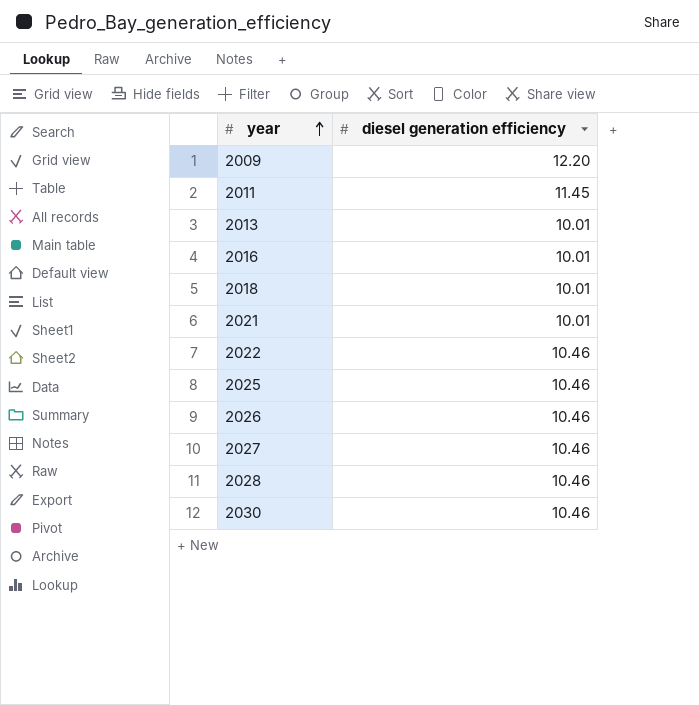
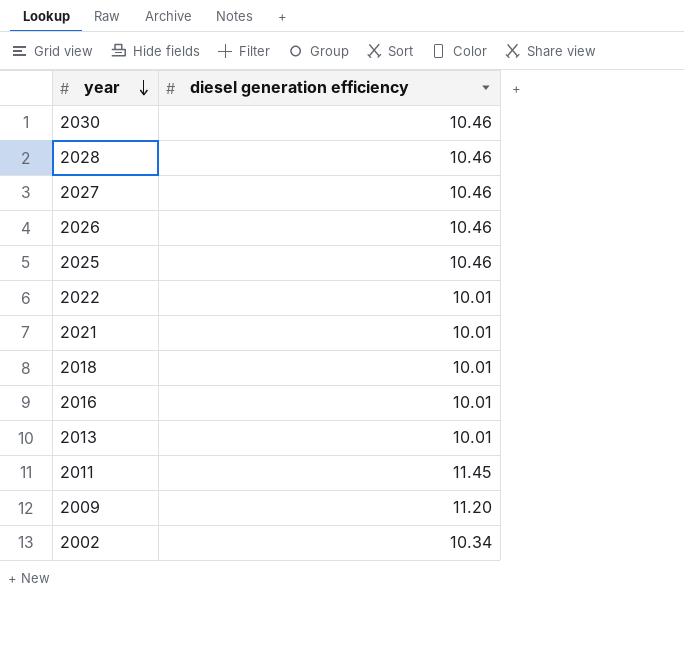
row order: year ascending -> year descending
2022 | diesel generation efficiency: 10.46 -> 10.01
2009 | diesel generation efficiency: 12.20 -> 11.20
row 2002: none -> 10.34

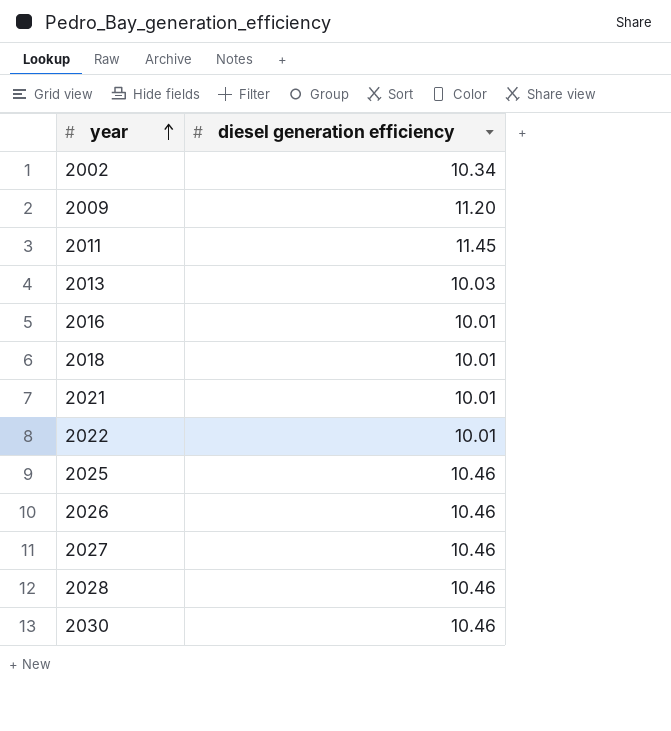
row order: year descending -> year ascending
2013 | diesel generation efficiency: 10.01 -> 10.03

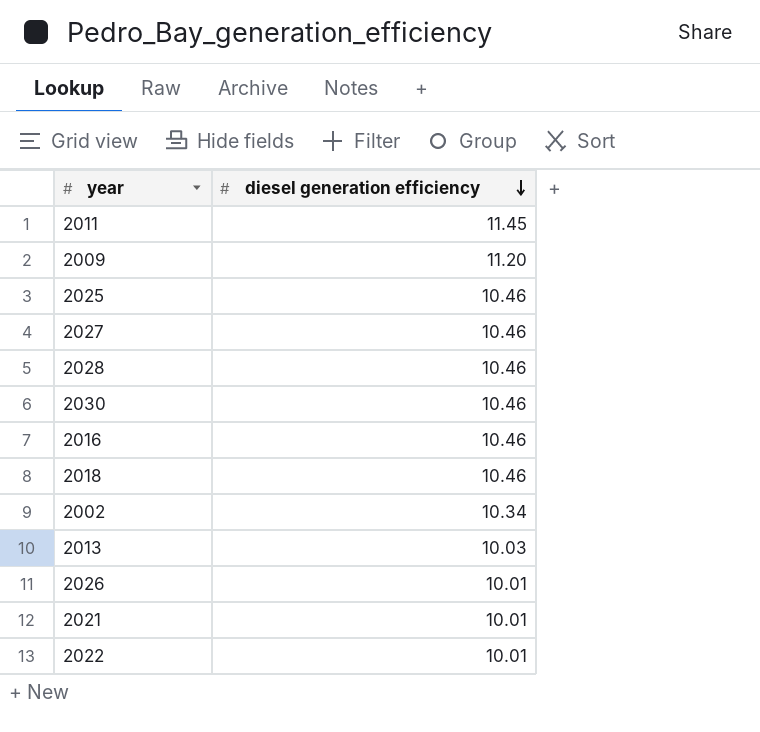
row order: year ascending -> diesel generation efficiency descending
2016 | diesel generation efficiency: 10.01 -> 10.46
2018 | diesel generation efficiency: 10.01 -> 10.46
2026 | diesel generation efficiency: 10.46 -> 10.01

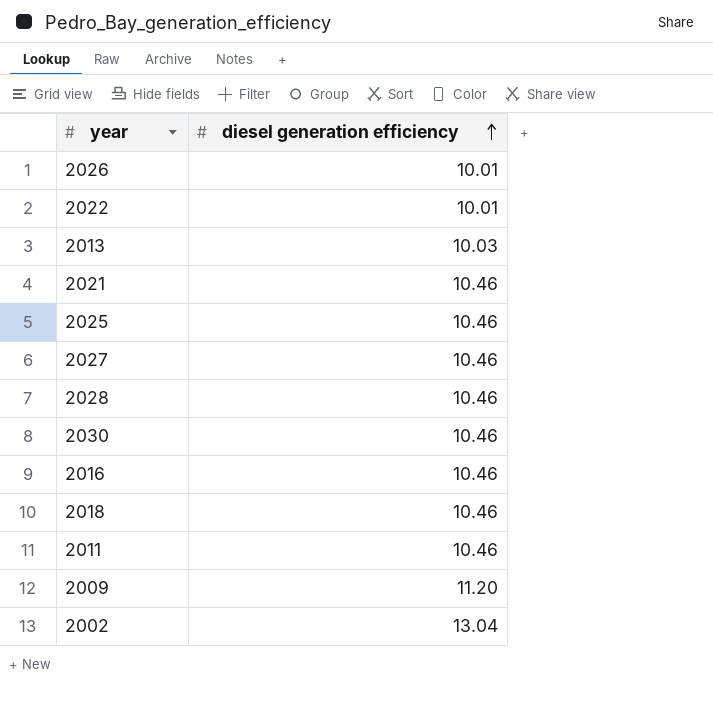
row order: diesel generation efficiency descending -> diesel generation efficiency ascending
2021 | diesel generation efficiency: 10.01 -> 10.46
2011 | diesel generation efficiency: 11.45 -> 10.46
2002 | diesel generation efficiency: 10.34 -> 13.04

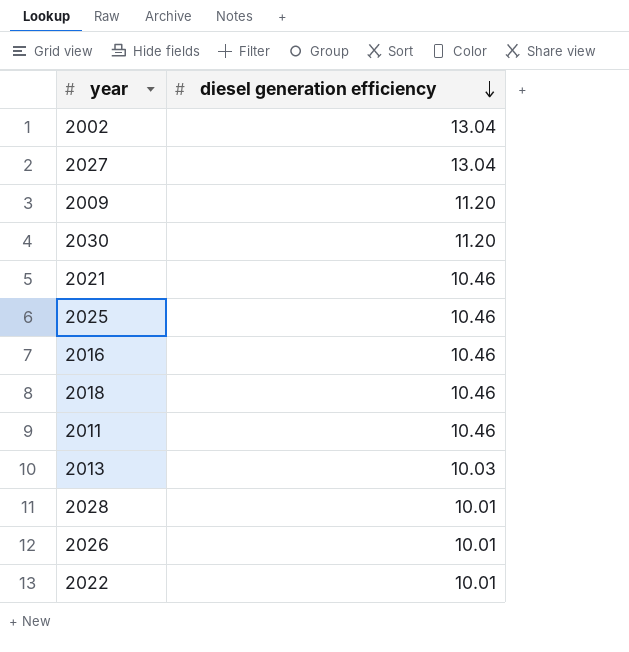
row order: diesel generation efficiency ascending -> diesel generation efficiency descending
2027 | diesel generation efficiency: 10.46 -> 13.04
2030 | diesel generation efficiency: 10.46 -> 11.20
2028 | diesel generation efficiency: 10.46 -> 10.01

